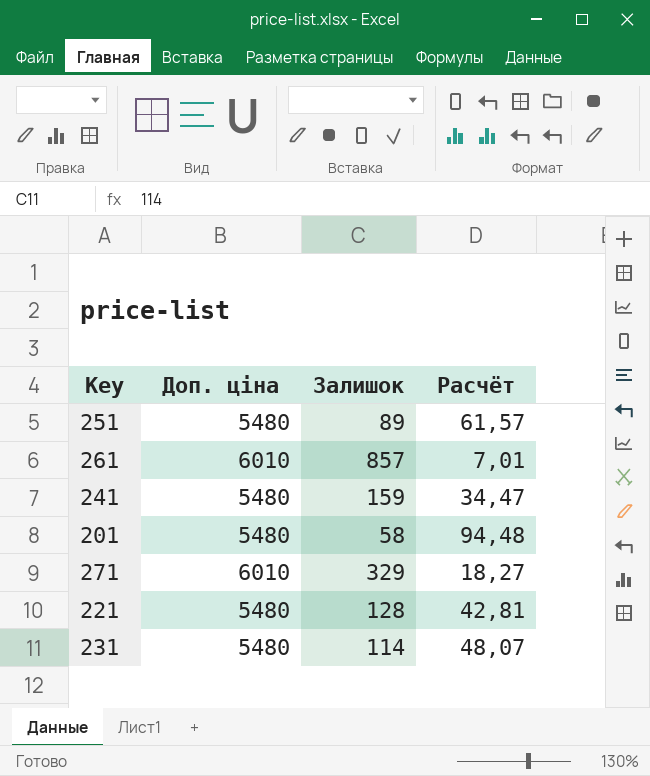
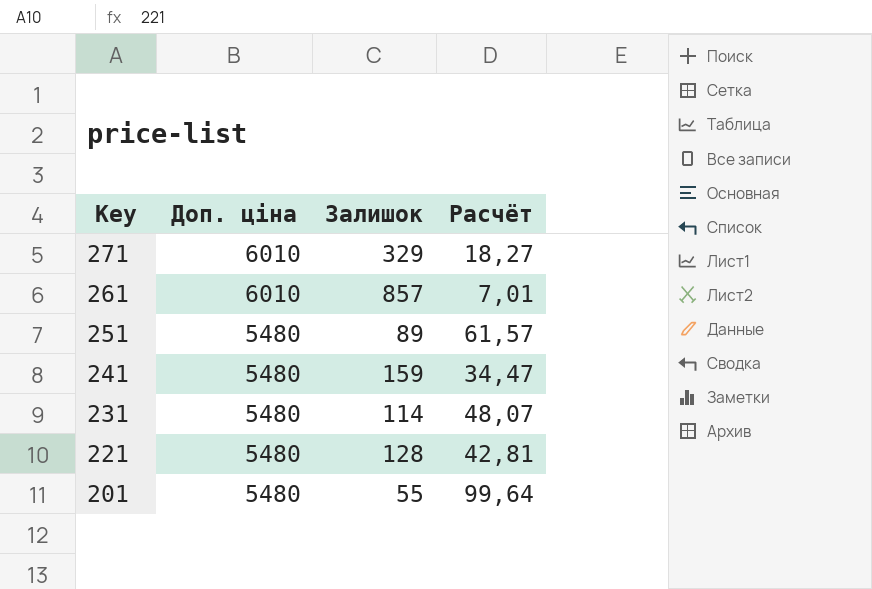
row order: none -> Key descending
201 | Залишок: 58 -> 55
201 | Расчёт: 94,48 -> 99,64

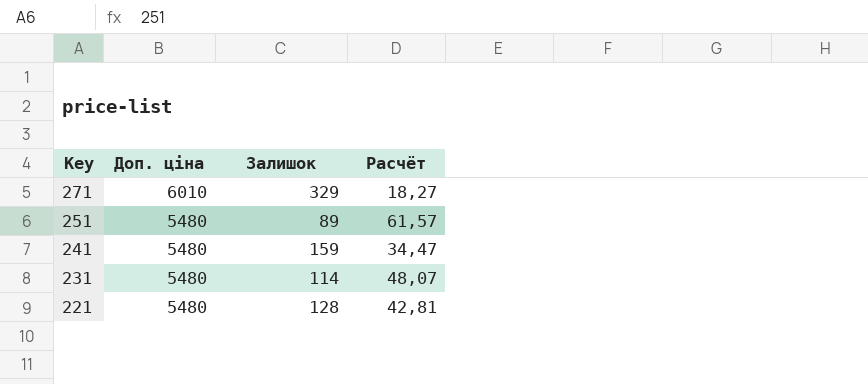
row 261: 6010 | 857 | 7,01 -> none
row 201: 5480 | 55 | 99,64 -> none

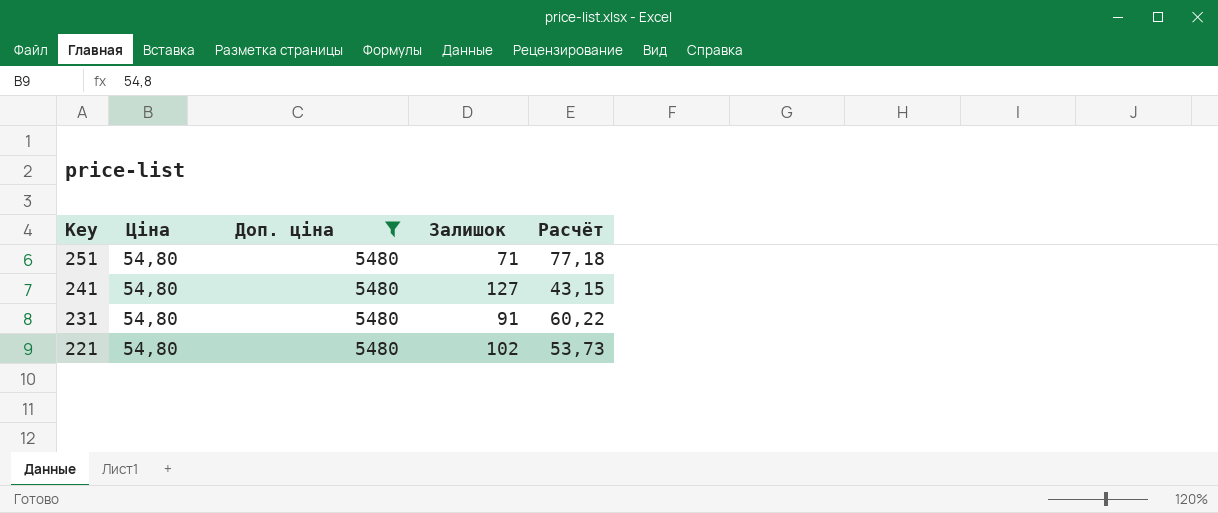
filter: none -> Доп. ціна = 5480
column Ціна | position: none -> 2
251 | Залишок: 89 -> 71
251 | Расчёт: 61,57 -> 77,18
241 | Залишок: 159 -> 127
241 | Расчёт: 34,47 -> 43,15
231 | Залишок: 114 -> 91
231 | Расчёт: 48,07 -> 60,22
221 | Залишок: 128 -> 102
221 | Расчёт: 42,81 -> 53,73

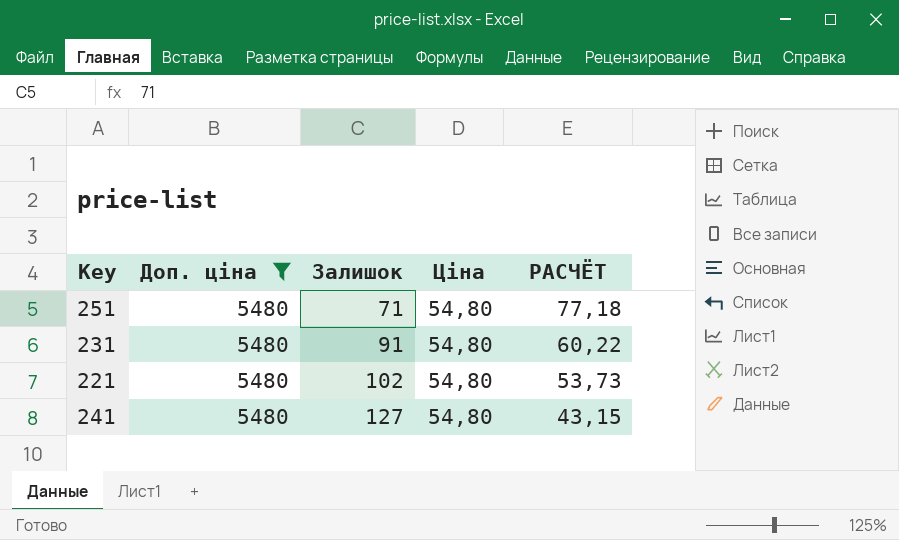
row order: Key descending -> Залишок ascending
column Ціна | position: 2 -> 4
column name: Расчёт -> РАСЧЁТ

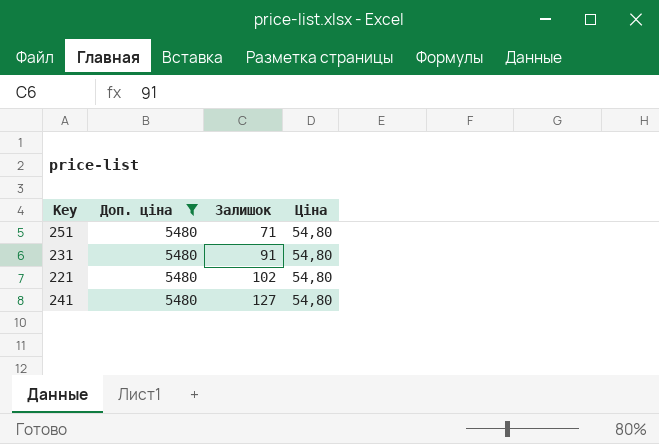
column РАСЧЁТ | formula: [Доп. ціна] / [Залишок] -> none

